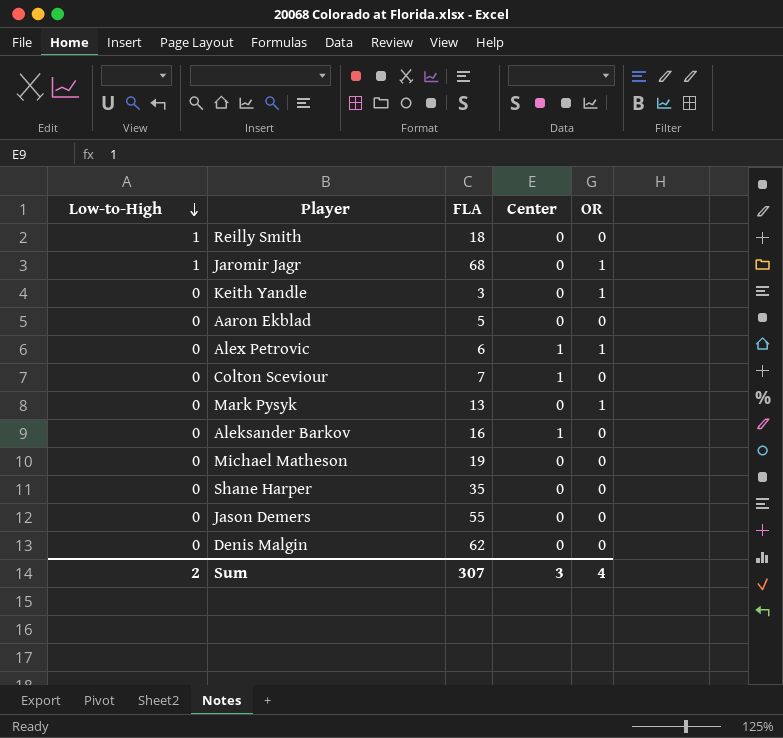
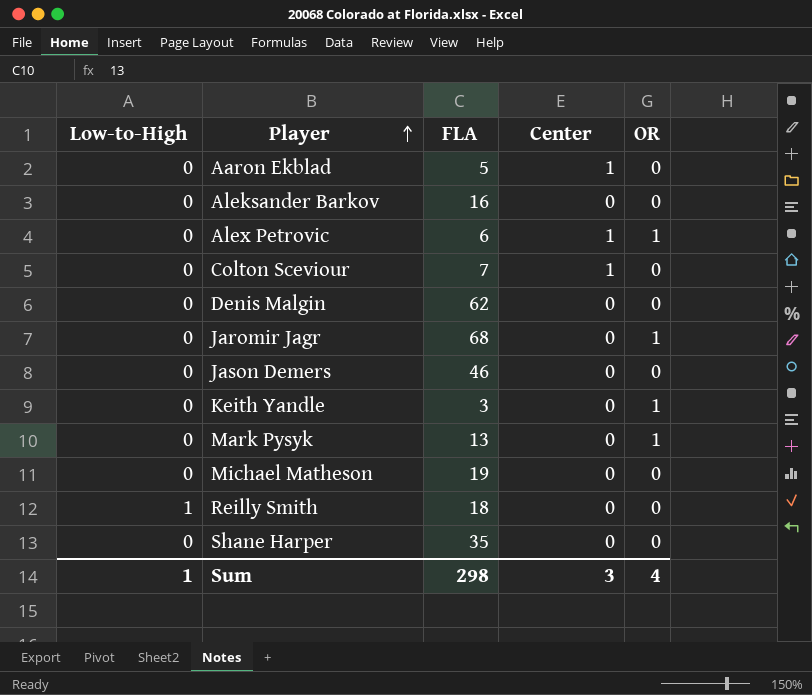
row order: Low-to-High descending -> Player ascending
Aaron Ekblad | Center: 0 -> 1
Aleksander Barkov | Center: 1 -> 0
Jaromir Jagr | Low-to-High: 1 -> 0
Jason Demers | FLA: 55 -> 46
Sum | Low-to-High: 2 -> 1
Sum | FLA: 307 -> 298

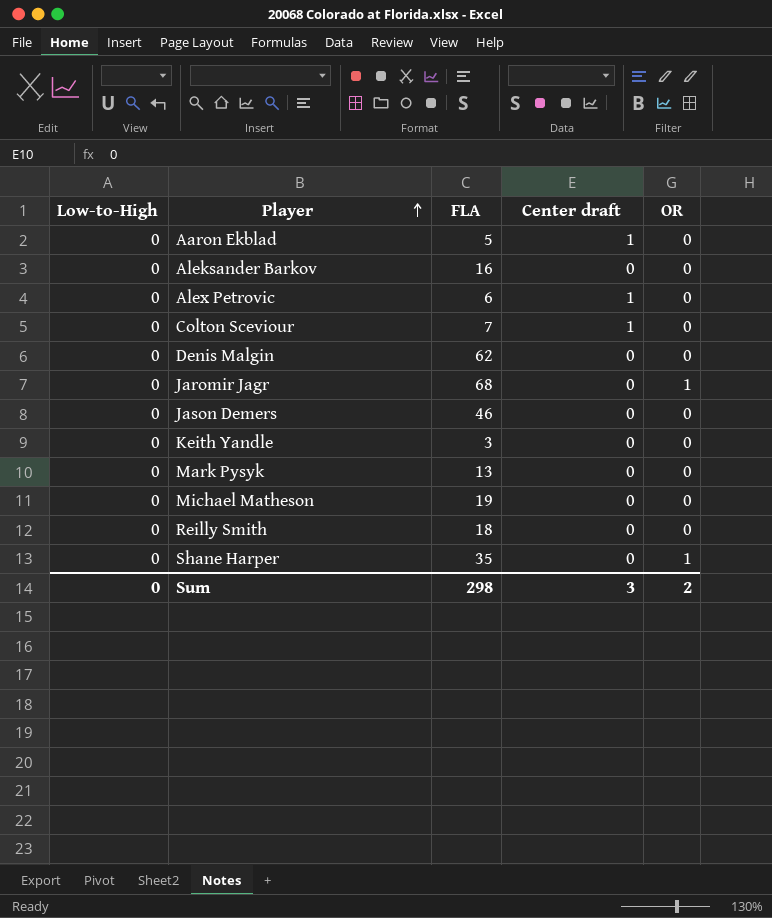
column name: Center -> Center draft
Alex Petrovic | OR: 1 -> 0
Keith Yandle | OR: 1 -> 0
Mark Pysyk | OR: 1 -> 0
Reilly Smith | Low-to-High: 1 -> 0
Shane Harper | OR: 0 -> 1
Sum | Low-to-High: 1 -> 0
Sum | OR: 4 -> 2

